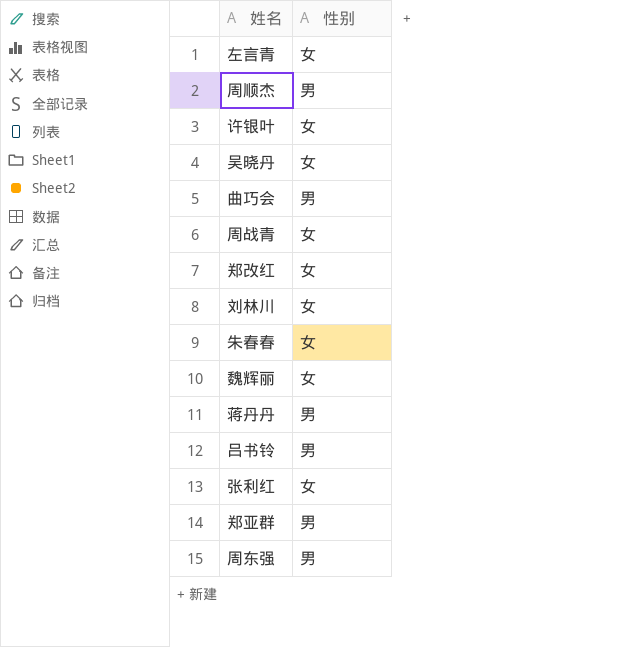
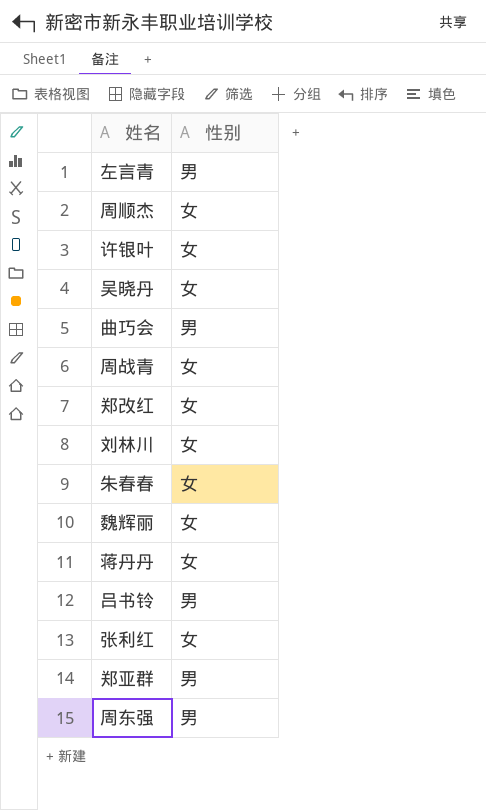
左言青 | 性别: 女 -> 男
周顺杰 | 性别: 男 -> 女
蒋丹丹 | 性别: 男 -> 女

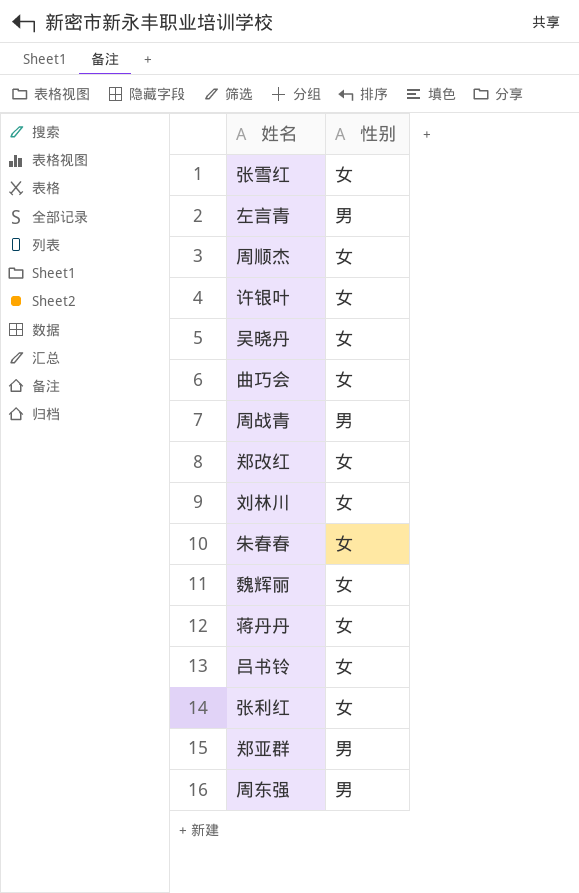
row 张雪红: none -> 女
曲巧会 | 性别: 男 -> 女
周战青 | 性别: 女 -> 男
吕书铃 | 性别: 男 -> 女

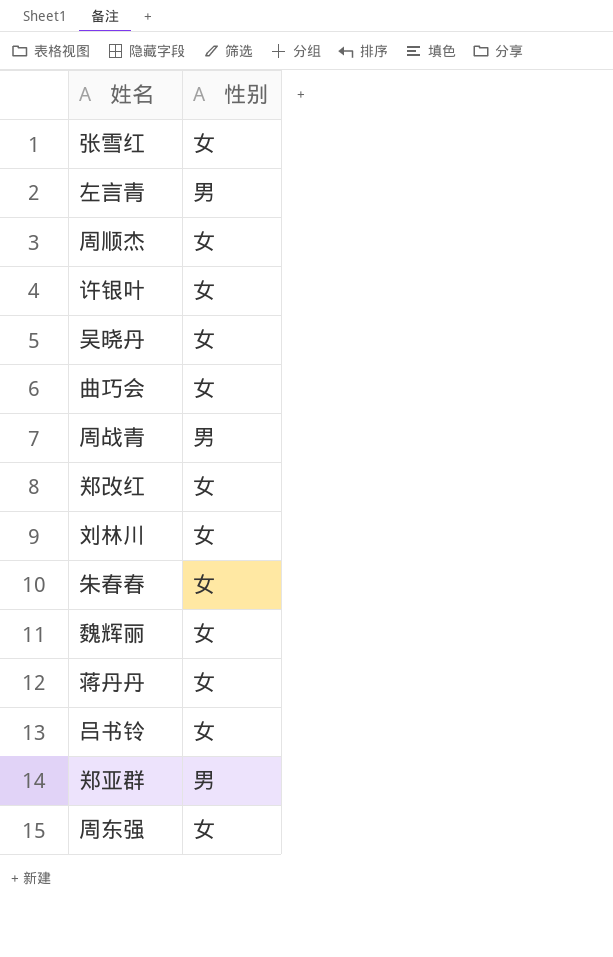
row 张利红: 女 -> none
周东强 | 性别: 男 -> 女

